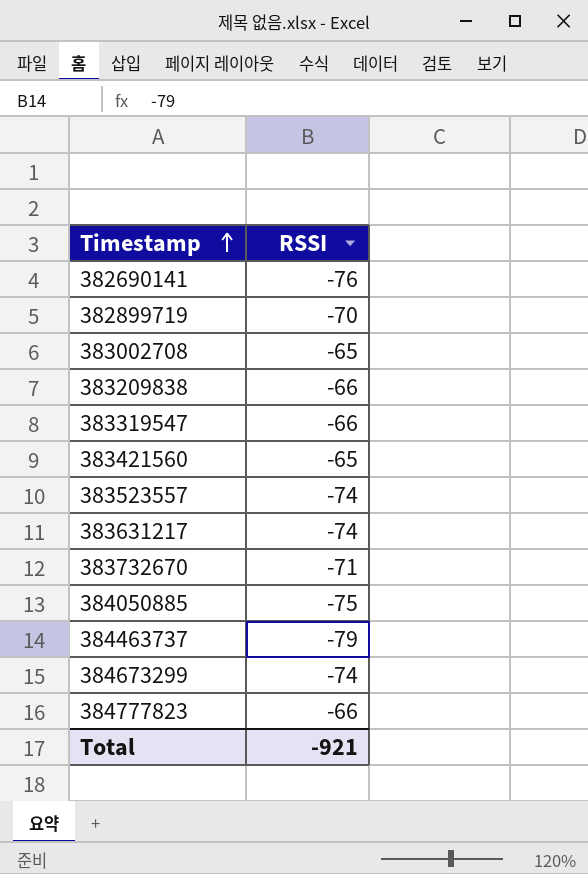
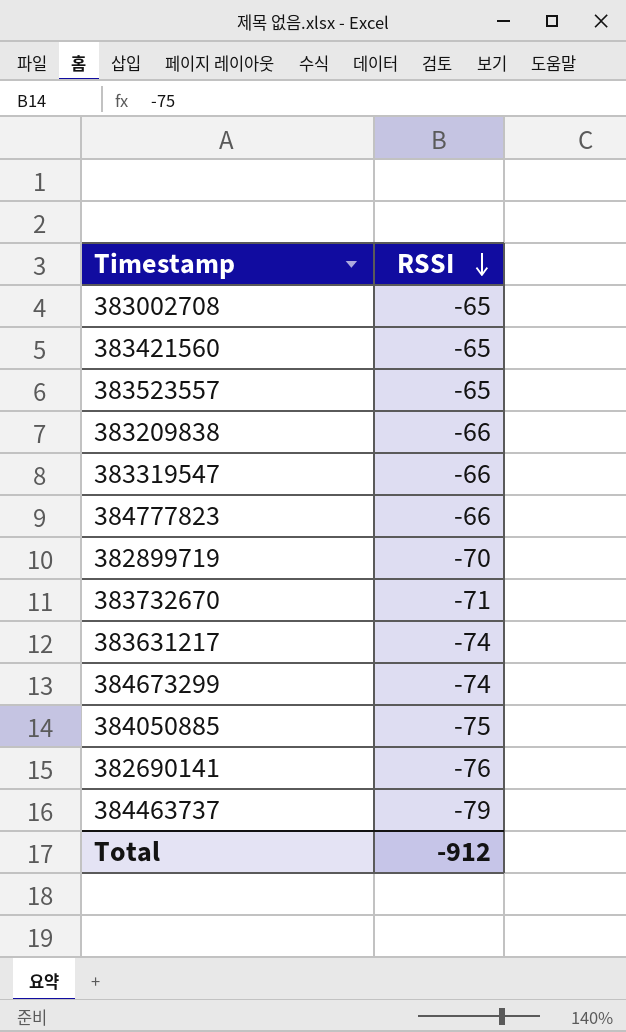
row order: Timestamp ascending -> RSSI descending
383523557 | RSSI: -74 -> -65
Total | RSSI: -921 -> -912

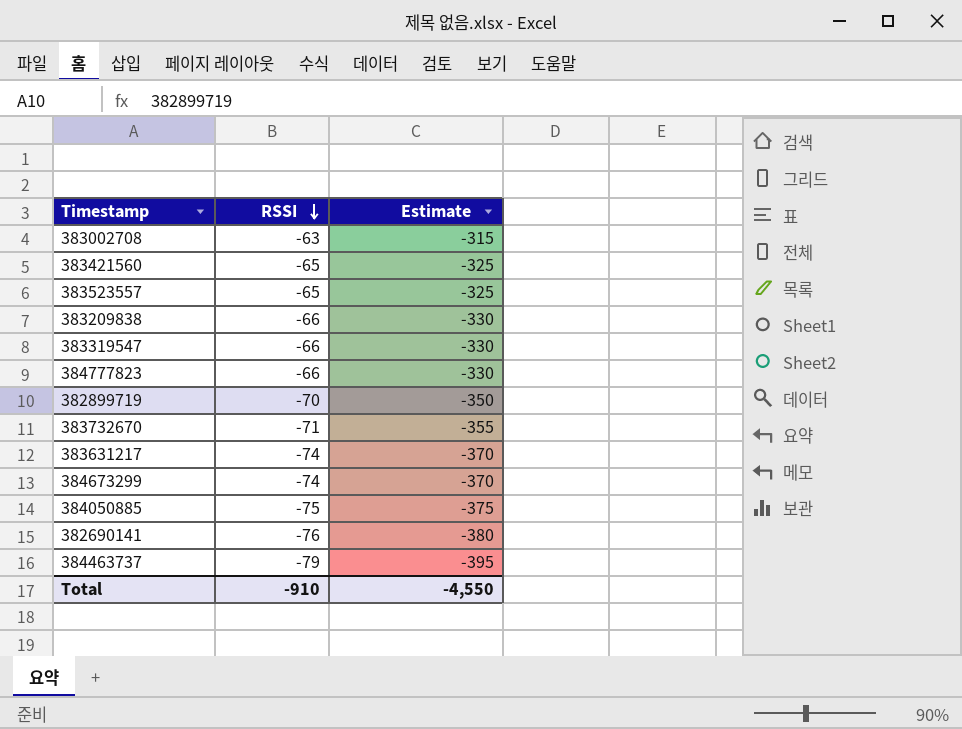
column Estimate | formula: none -> [RSSI] * 5
383002708 | RSSI: -65 -> -63
Total | RSSI: -912 -> -910

